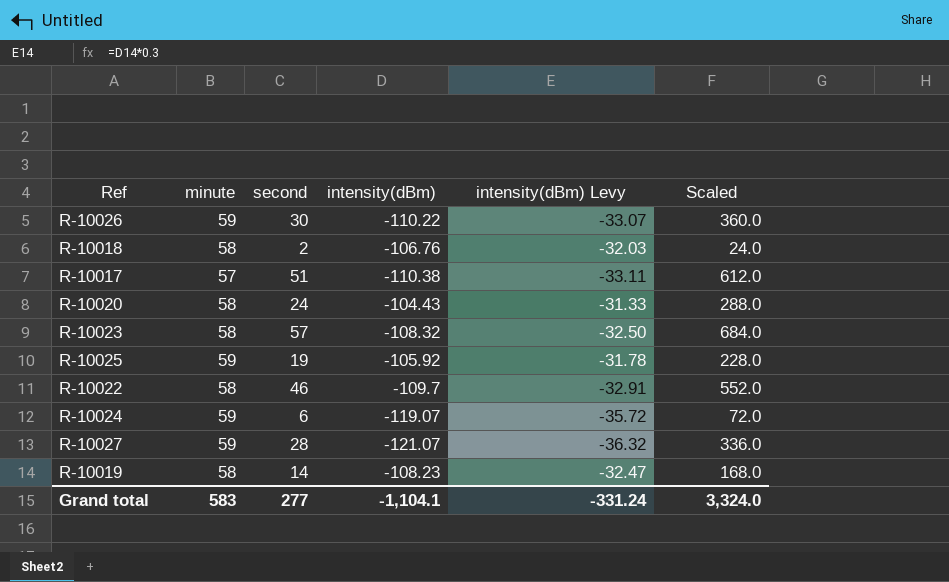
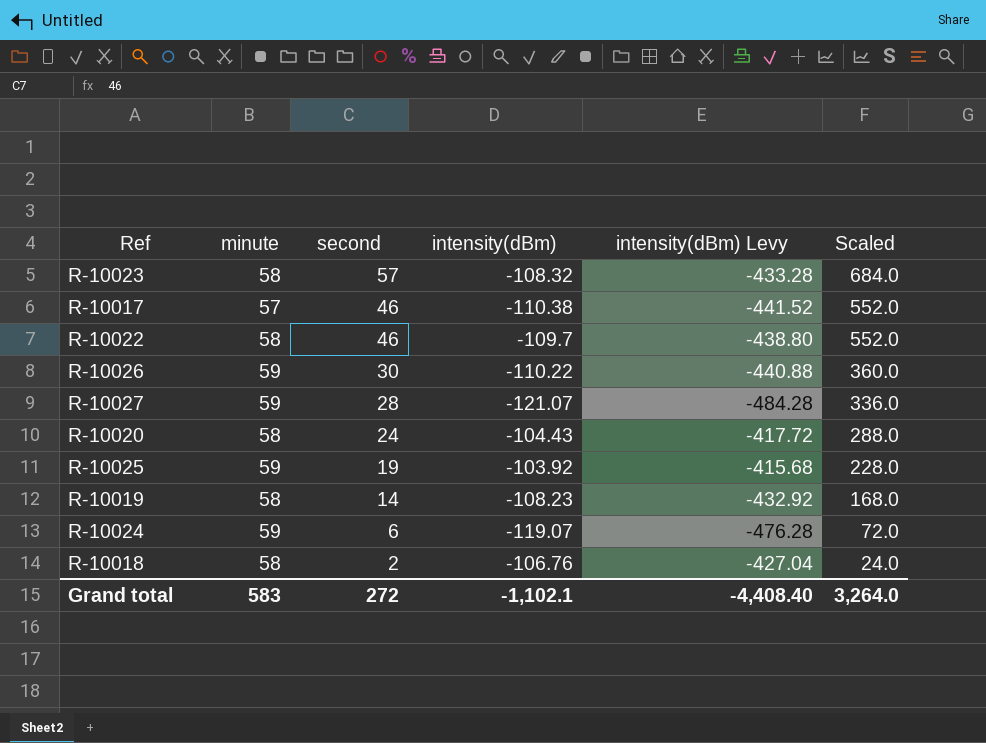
row order: none -> second descending
column intensity(dBm) Levy | formula: [intensity(dBm)] * 0.3 -> [intensity(dBm)] * 4
R-10017 | second: 51 -> 46
R-10017 | Scaled: 612.0 -> 552.0
R-10025 | intensity(dBm): -105.92 -> -103.92
Grand total | second: 277 -> 272
Grand total | intensity(dBm): -1,104.1 -> -1,102.1
Grand total | intensity(dBm) Levy: -331.24 -> -4,408.40
Grand total | Scaled: 3,324.0 -> 3,264.0

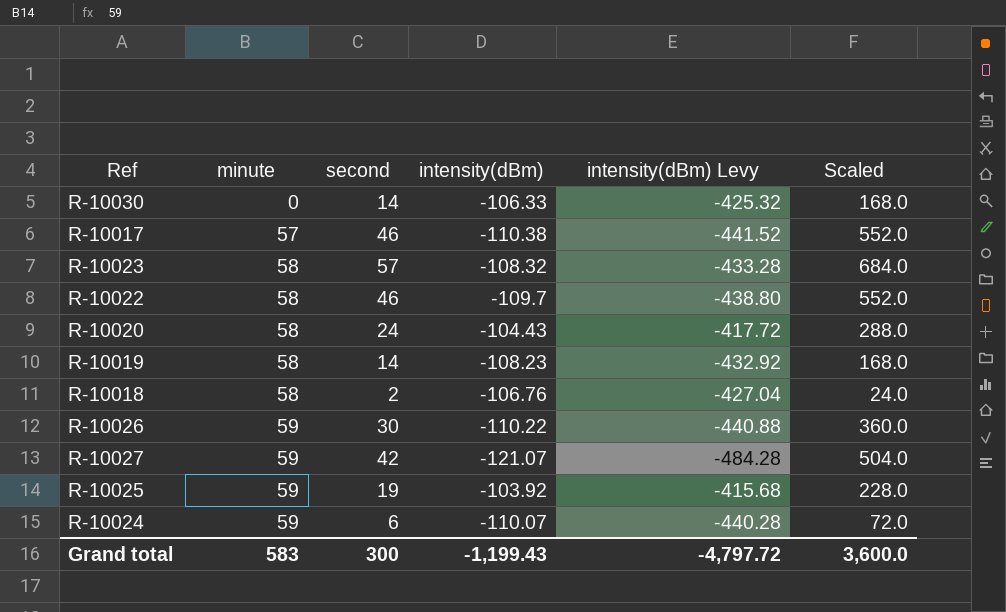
row order: second descending -> minute ascending
row R-10030: none -> 0 | 14 | -106.33 | -425.32 | 168.0
R-10027 | second: 28 -> 42
R-10027 | Scaled: 336.0 -> 504.0
R-10024 | intensity(dBm): -119.07 -> -110.07
R-10024 | intensity(dBm) Levy: -476.28 -> -440.28
Grand total | second: 272 -> 300
Grand total | intensity(dBm): -1,102.1 -> -1,199.43
Grand total | intensity(dBm) Levy: -4,408.40 -> -4,797.72
Grand total | Scaled: 3,264.0 -> 3,600.0

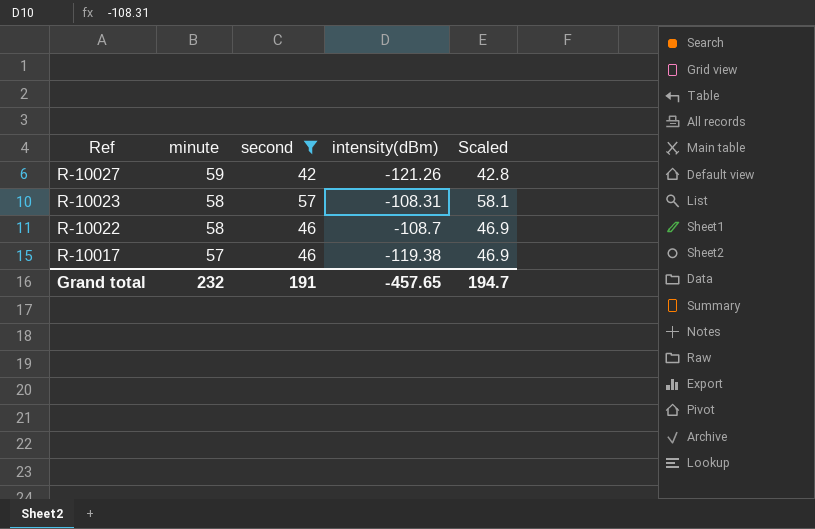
filter: none -> second >= 42
row order: minute ascending -> Ref descending
column intensity(dBm) Levy | formula: [intensity(dBm)] * 4 -> none
column Scaled | formula: [second] * 12 -> [second] * 1.02
R-10027 | intensity(dBm): -121.07 -> -121.26
R-10023 | intensity(dBm): -108.32 -> -108.31
R-10022 | intensity(dBm): -109.7 -> -108.7
R-10017 | intensity(dBm): -110.38 -> -119.38
Grand total | minute: 583 -> 232
Grand total | second: 300 -> 191
Grand total | intensity(dBm): -1,199.43 -> -457.65
Grand total | Scaled: 3,600.0 -> 194.7

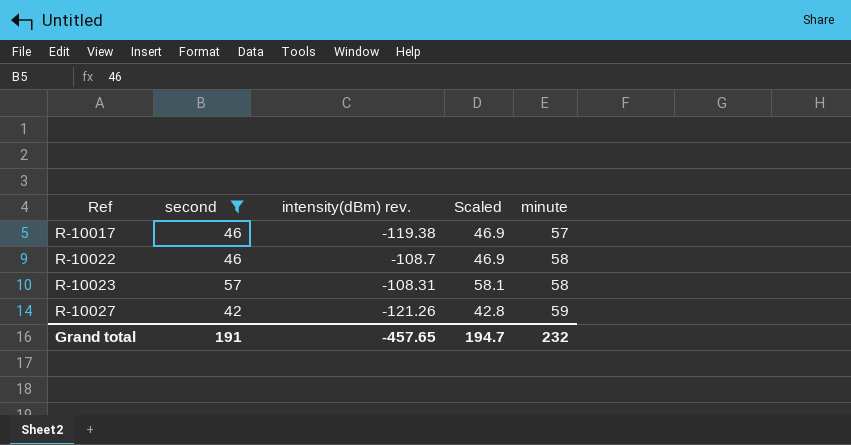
row order: Ref descending -> Ref ascending
column name: intensity(dBm) -> intensity(dBm) rev.
column minute | position: 2 -> 5

